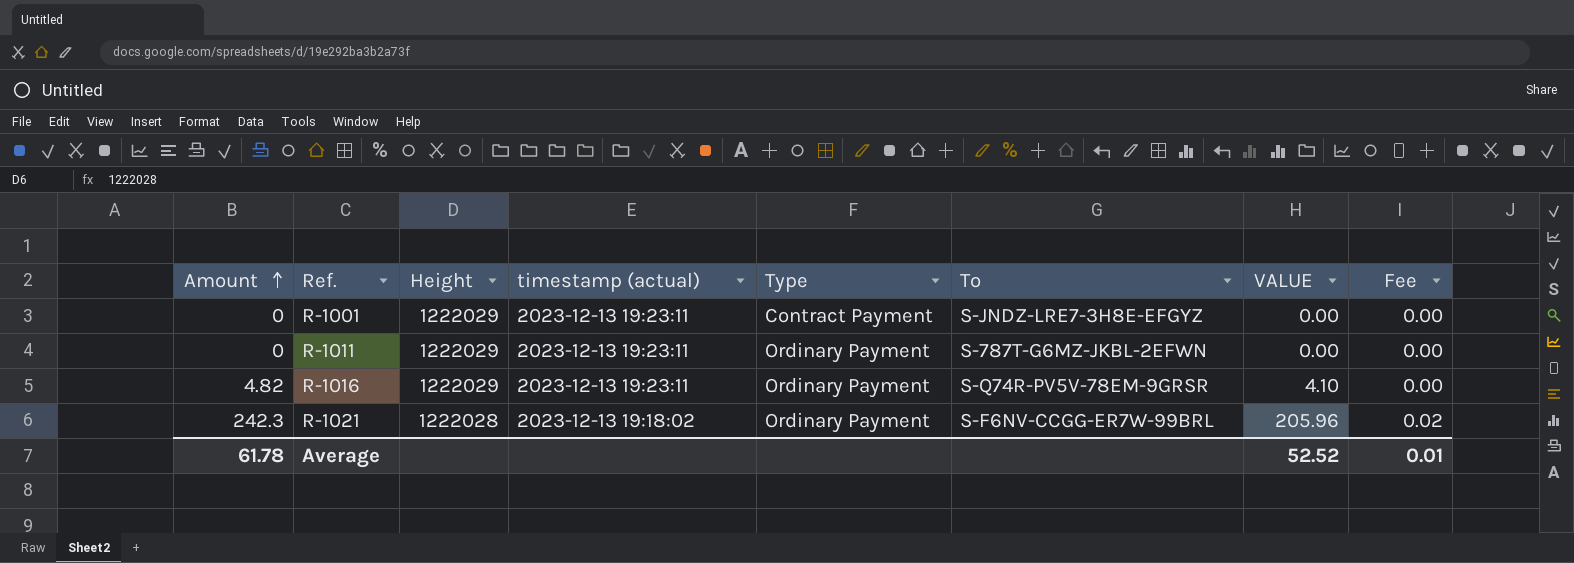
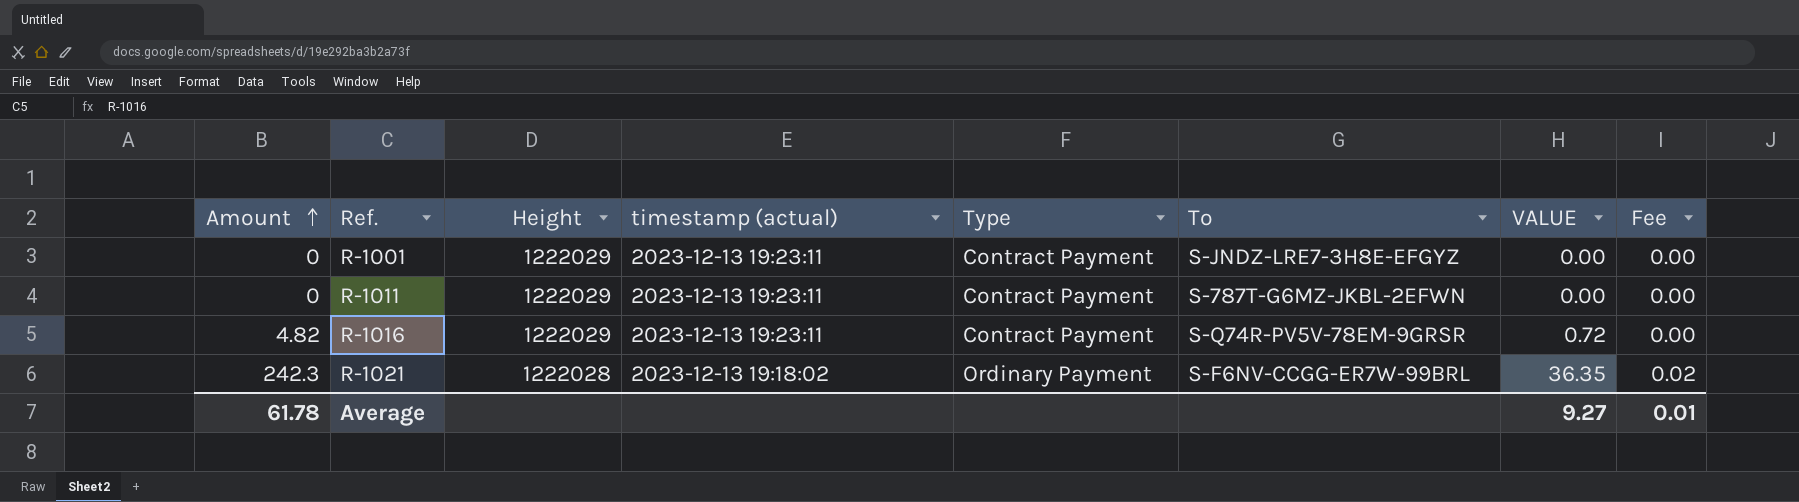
column VALUE | formula: [Amount] * 0.85 -> [Amount] * 0.15
R-1011 | Type: Ordinary Payment -> Contract Payment
R-1016 | Type: Ordinary Payment -> Contract Payment
Average | VALUE: 52.52 -> 9.27

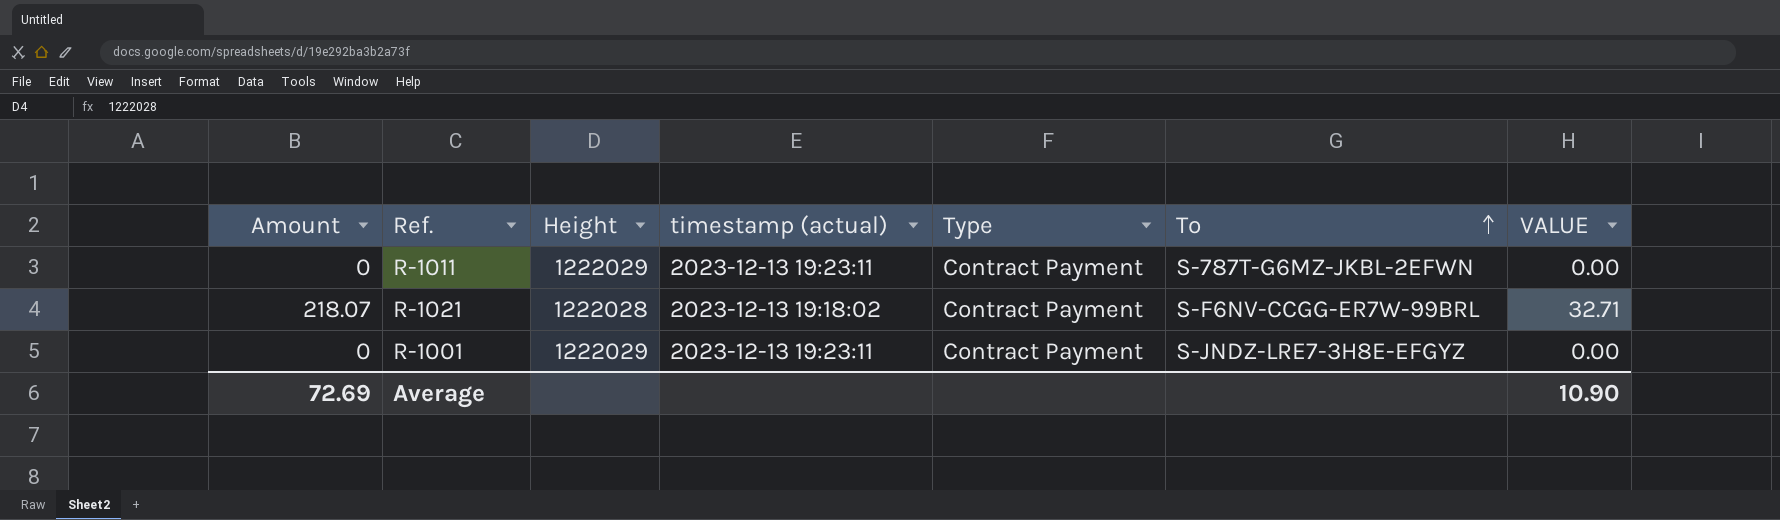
row order: Amount ascending -> To ascending
column Fee | position: 8 -> none
row R-1016: 4.82 | 1222029 | 2023-12-13 19:23:11 | Contract Payment | S-Q74R-PV5V-78EM-9GRSR | 0.72 | 0.00 -> none
R-1021 | Amount: 242.3 -> 218.07
R-1021 | Type: Ordinary Payment -> Contract Payment
R-1021 | VALUE: 36.35 -> 32.71
Average | Amount: 61.78 -> 72.69
Average | VALUE: 9.27 -> 10.90

